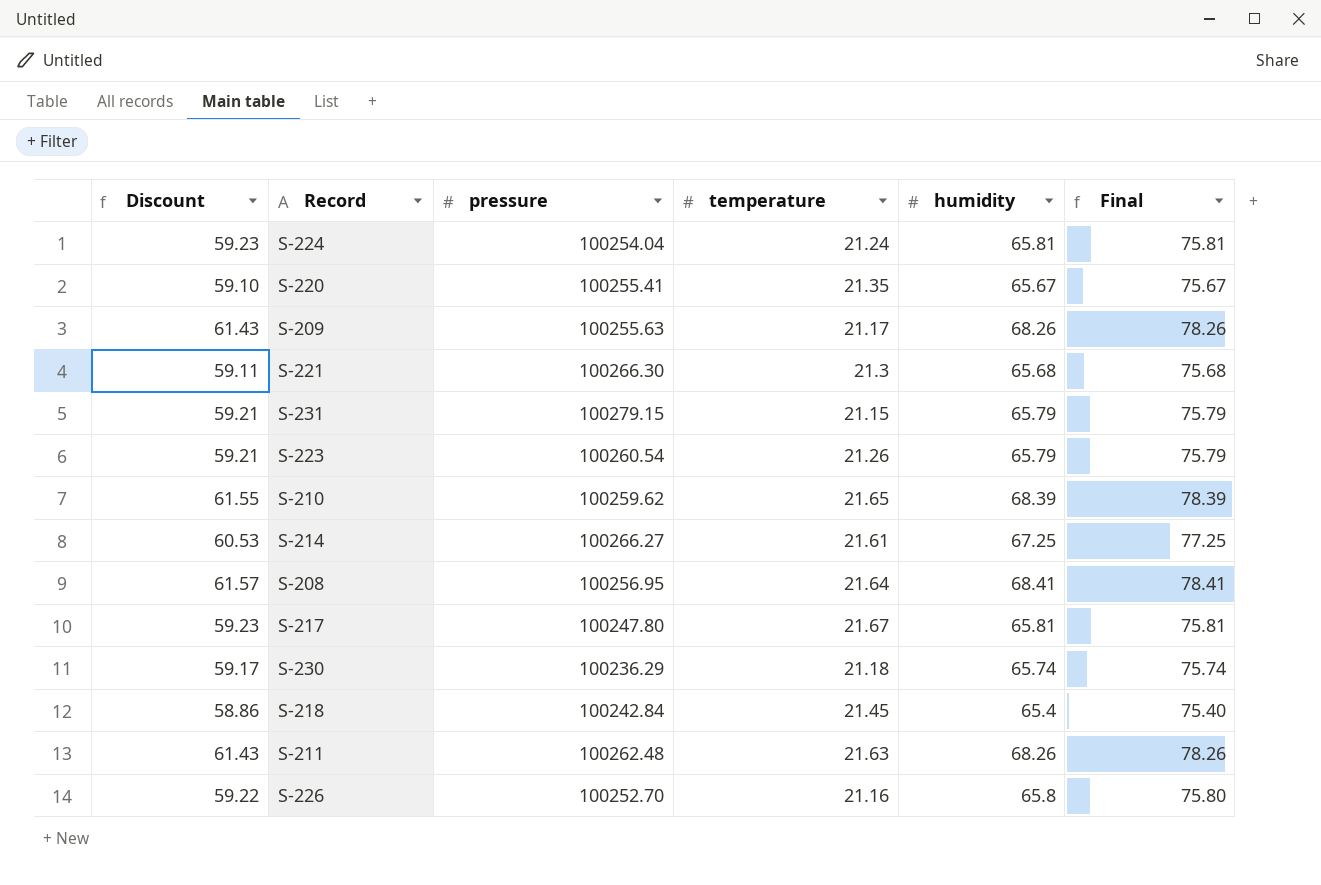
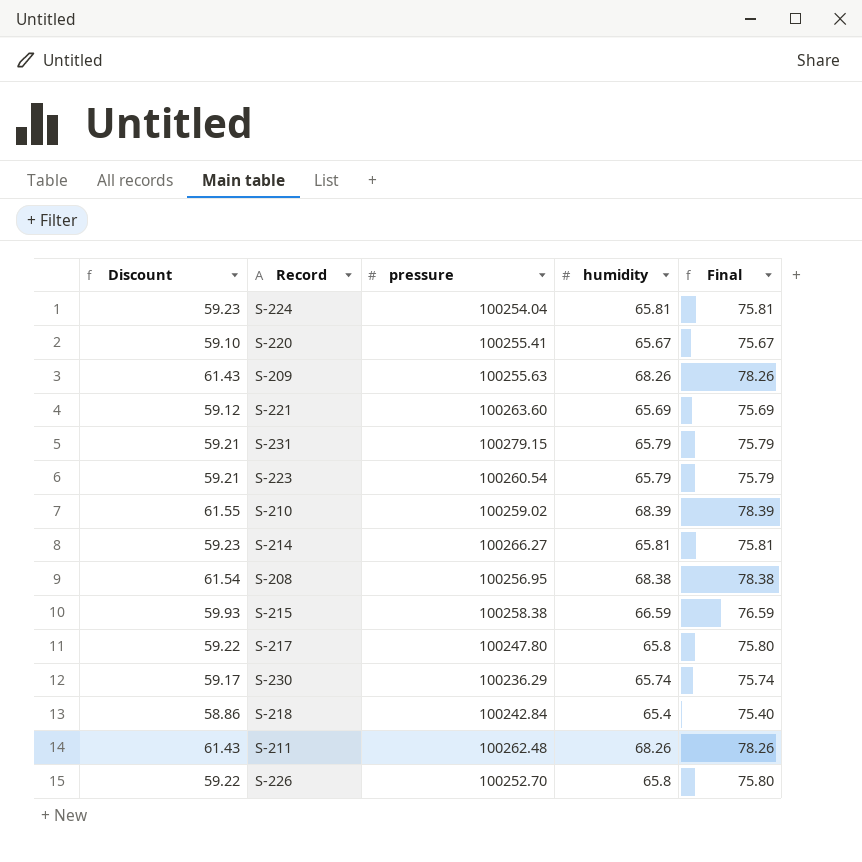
column temperature | position: 4 -> none
S-221 | Discount: 59.11 -> 59.12
S-221 | pressure: 100266.30 -> 100263.60
S-221 | humidity: 65.68 -> 65.69
S-221 | Final: 75.68 -> 75.69
S-210 | pressure: 100259.62 -> 100259.02
S-214 | Discount: 60.53 -> 59.23
S-214 | humidity: 67.25 -> 65.81
S-214 | Final: 77.25 -> 75.81
S-208 | Discount: 61.57 -> 61.54
S-208 | humidity: 68.41 -> 68.38
S-208 | Final: 78.41 -> 78.38
row S-215: none -> 59.93 | 100258.38 | 66.59 | 76.59
S-217 | Discount: 59.23 -> 59.22
S-217 | humidity: 65.81 -> 65.8
S-217 | Final: 75.81 -> 75.80

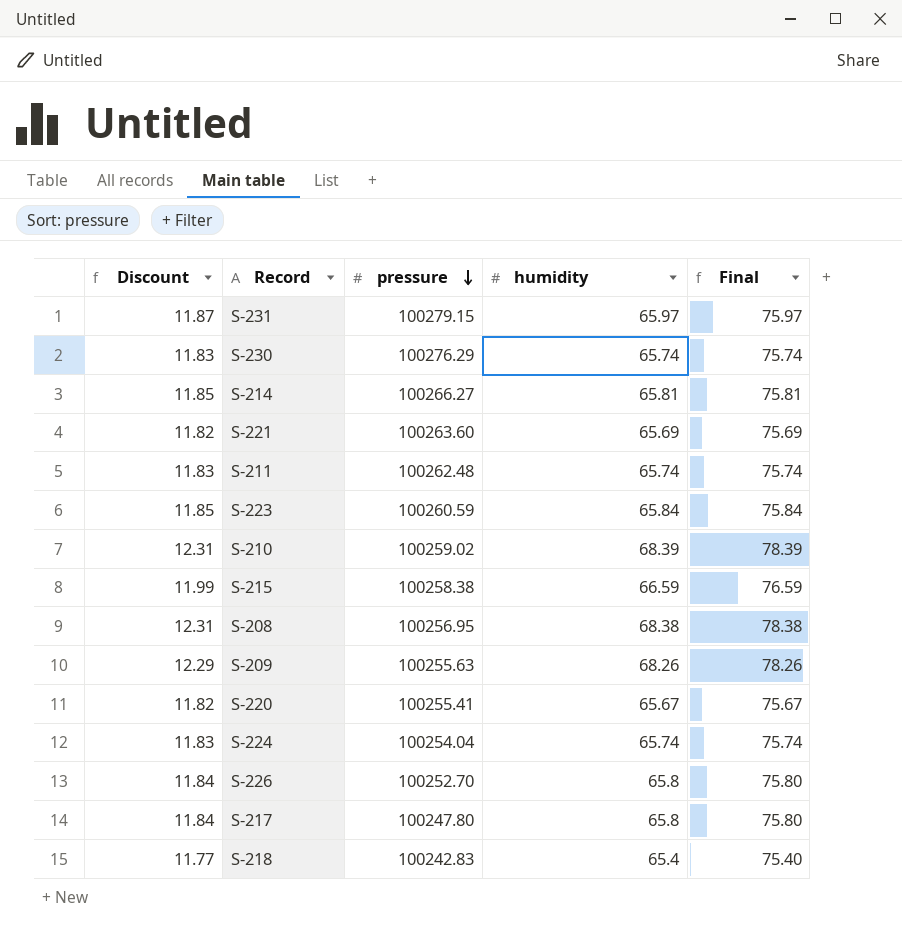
row order: none -> pressure descending
column Discount | formula: [humidity] * 0.9 -> [humidity] * 0.18
S-231 | humidity: 65.79 -> 65.97
S-231 | Final: 75.79 -> 75.97
S-230 | pressure: 100236.29 -> 100276.29
S-211 | humidity: 68.26 -> 65.74
S-211 | Final: 78.26 -> 75.74
S-223 | pressure: 100260.54 -> 100260.59
S-223 | humidity: 65.79 -> 65.84
S-223 | Final: 75.79 -> 75.84
S-224 | humidity: 65.81 -> 65.74
S-224 | Final: 75.81 -> 75.74
S-218 | pressure: 100242.84 -> 100242.83

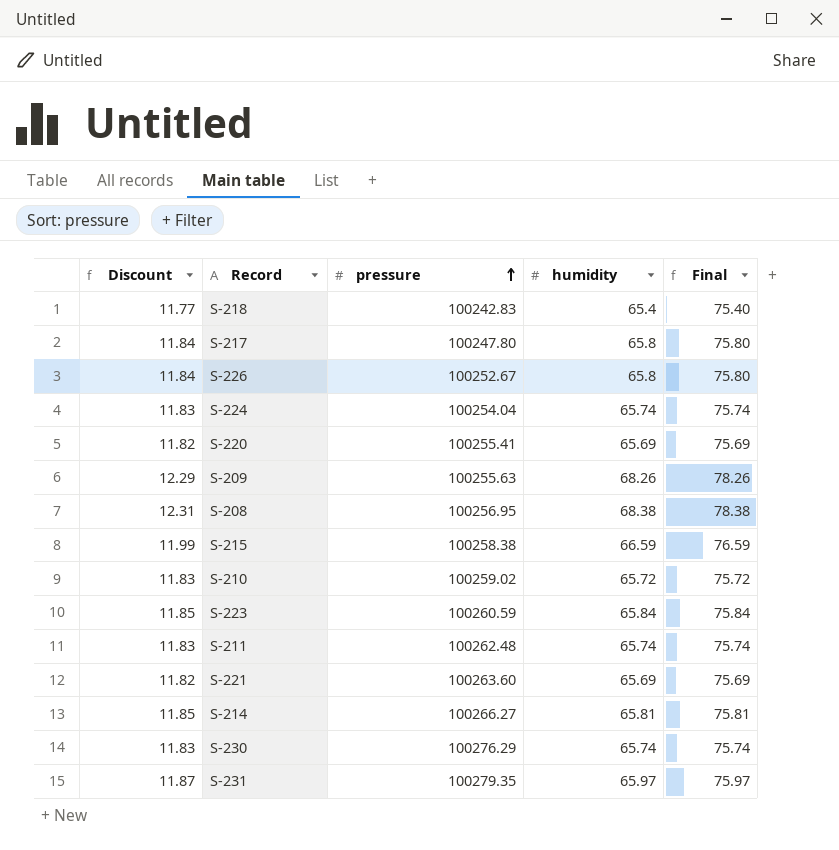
row order: pressure descending -> pressure ascending
S-226 | pressure: 100252.70 -> 100252.67
S-220 | humidity: 65.67 -> 65.69
S-220 | Final: 75.67 -> 75.69
S-210 | Discount: 12.31 -> 11.83
S-210 | humidity: 68.39 -> 65.72
S-210 | Final: 78.39 -> 75.72
S-231 | pressure: 100279.15 -> 100279.35

